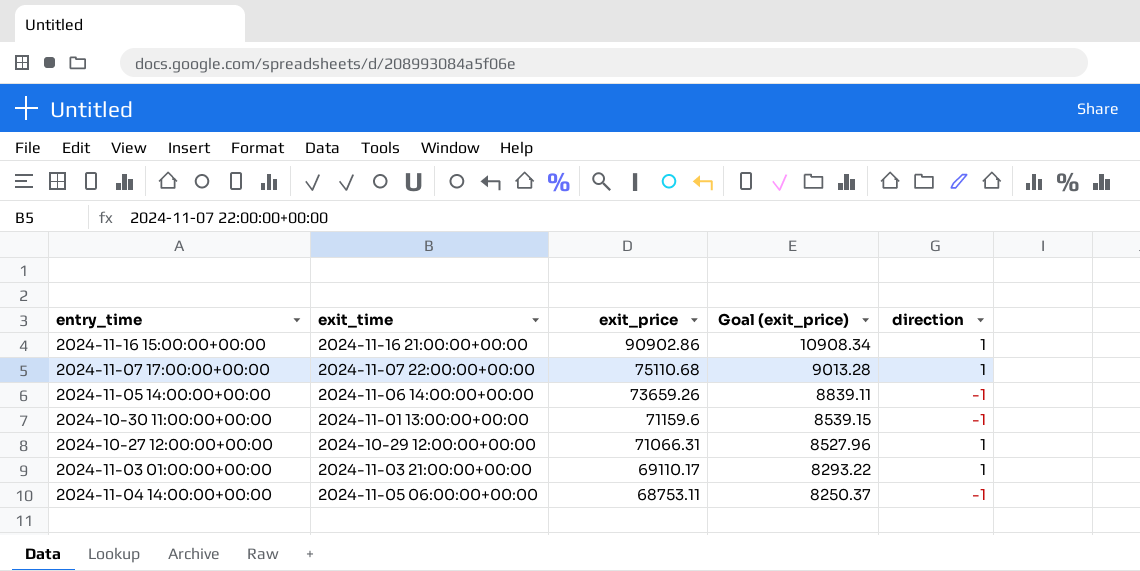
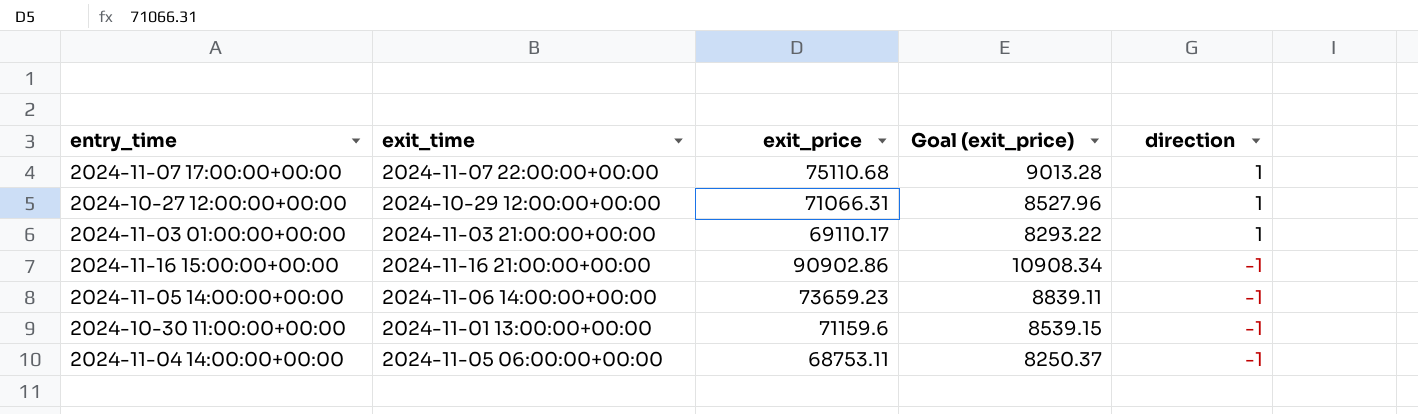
row order: exit_price descending -> direction descending
2024-11-16 15:00:00+00:00 | direction: 1 -> -1
2024-11-05 14:00:00+00:00 | exit_price: 73659.26 -> 73659.23

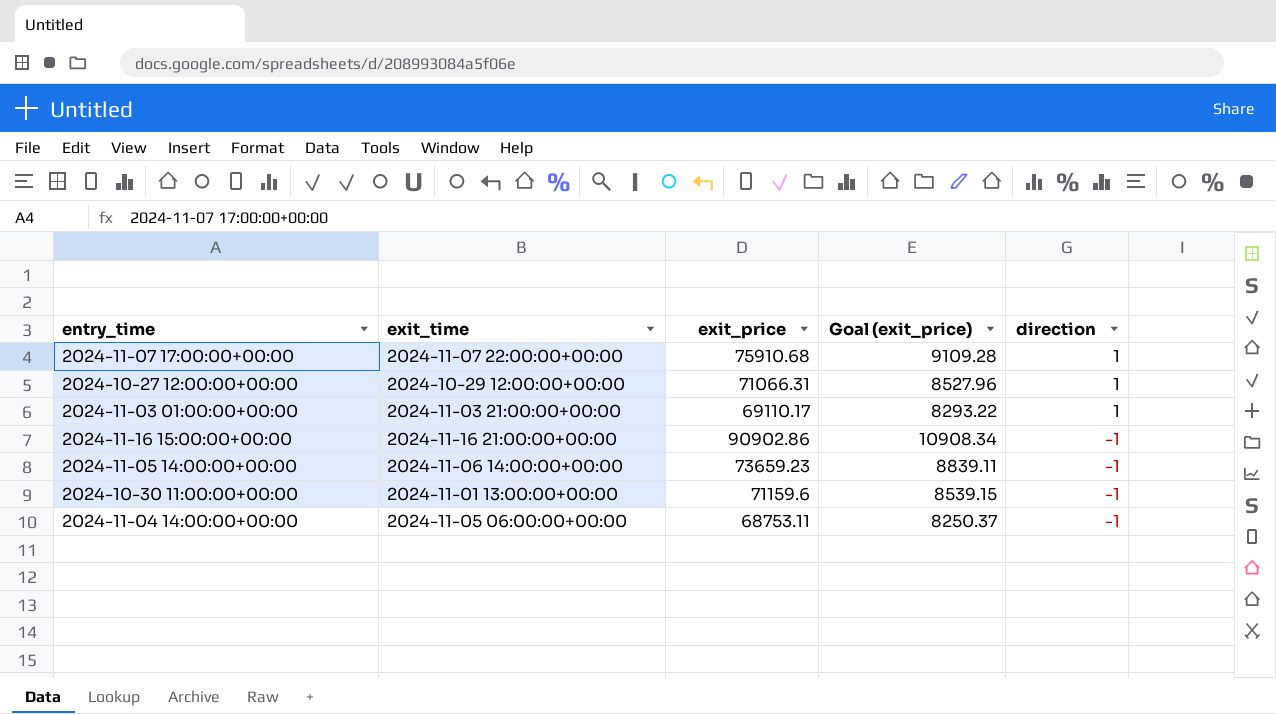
2024-11-07 17:00:00+00:00 | exit_price: 75110.68 -> 75910.68
2024-11-07 17:00:00+00:00 | Goal (exit_price): 9013.28 -> 9109.28

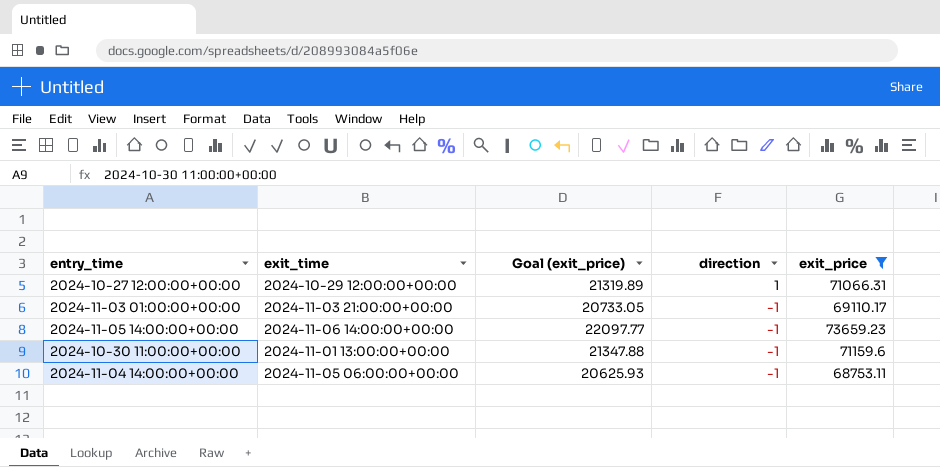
filter: none -> exit_price <= 73659.23
column Goal (exit_price) | formula: [exit_price] * 0.12 -> [exit_price] * 0.3
column exit_price | position: 3 -> 5
2024-11-03 01:00:00+00:00 | direction: 1 -> -1

